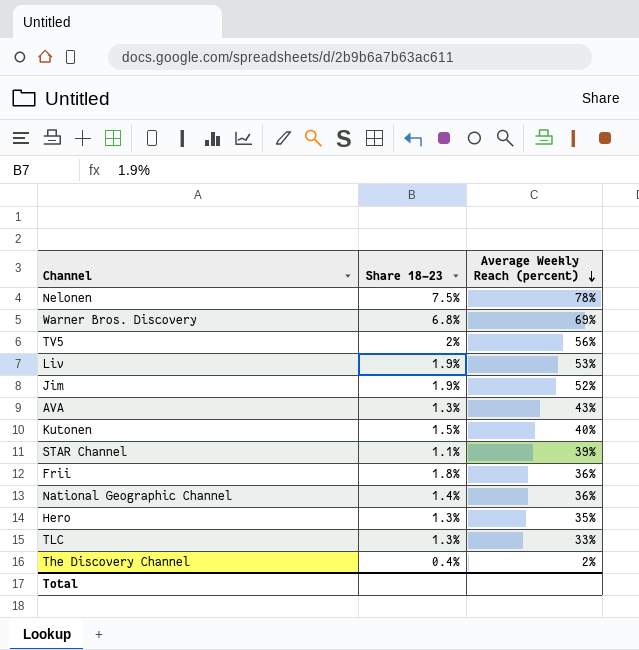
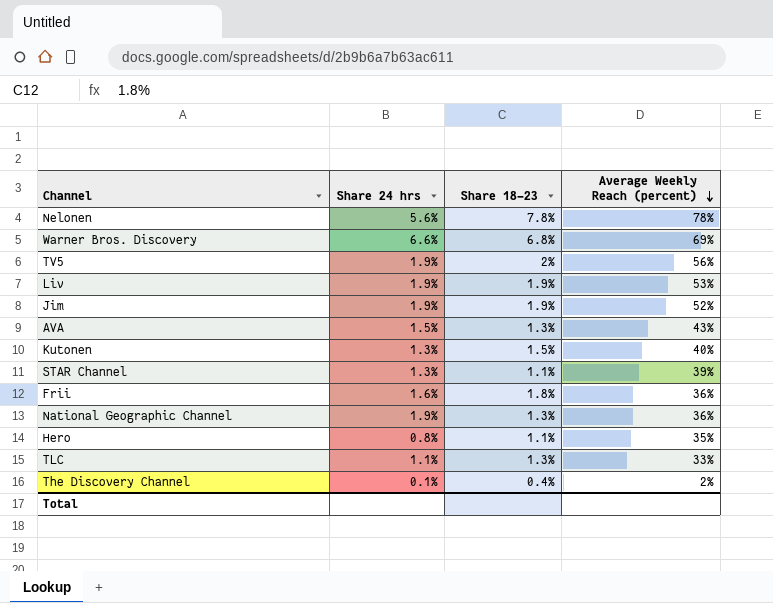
column Share 24 hrs | position: none -> 2
Nelonen | Share 18–23: 7.5% -> 7.8%
National Geographic Channel | Share 18–23: 1.4% -> 1.3%
Hero | Share 18–23: 1.3% -> 1.1%

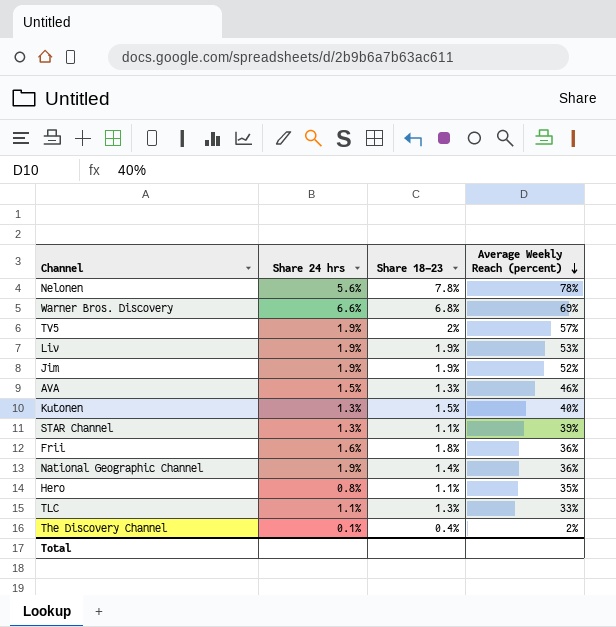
TV5 | Average Weekly Reach (percent): 56% -> 57%
AVA | Average Weekly Reach (percent): 43% -> 46%
National Geographic Channel | Share 18–23: 1.3% -> 1.4%

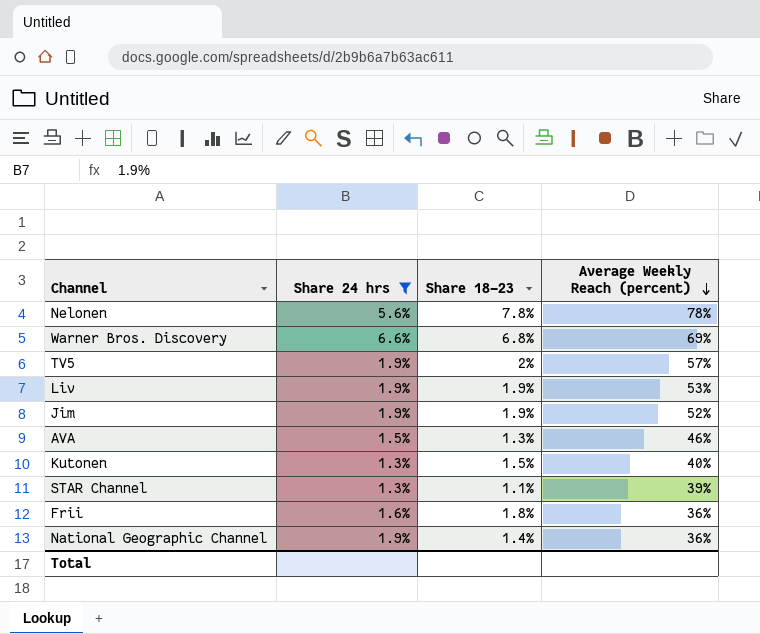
filter: none -> Share 24 hrs >= 1.3%

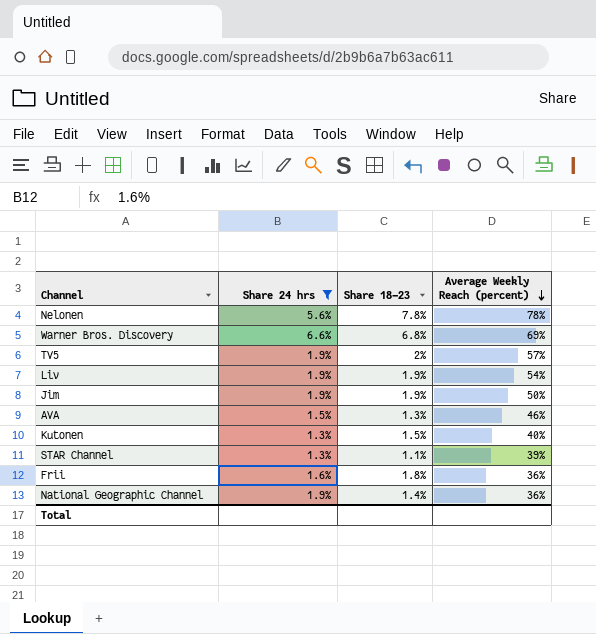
Liv | Average Weekly Reach (percent): 53% -> 54%
Jim | Average Weekly Reach (percent): 52% -> 50%

